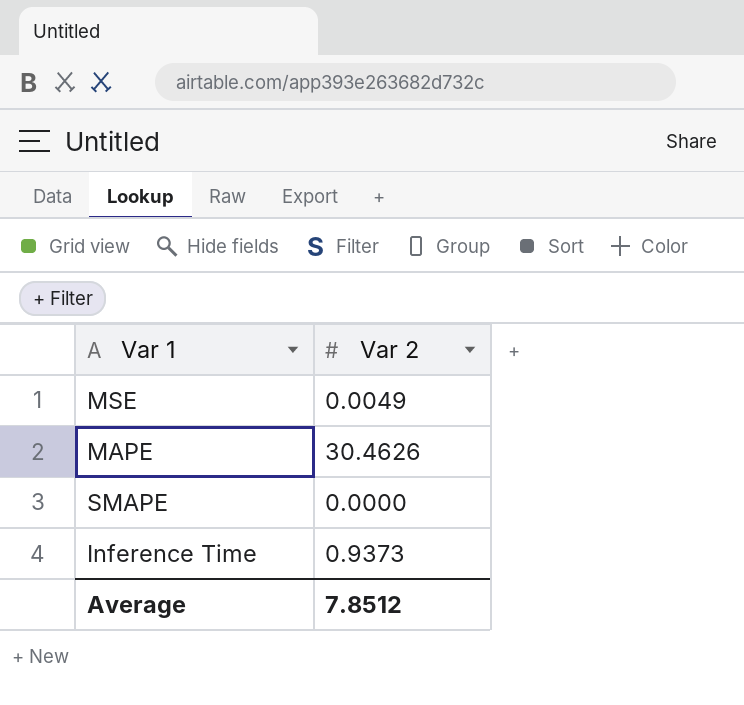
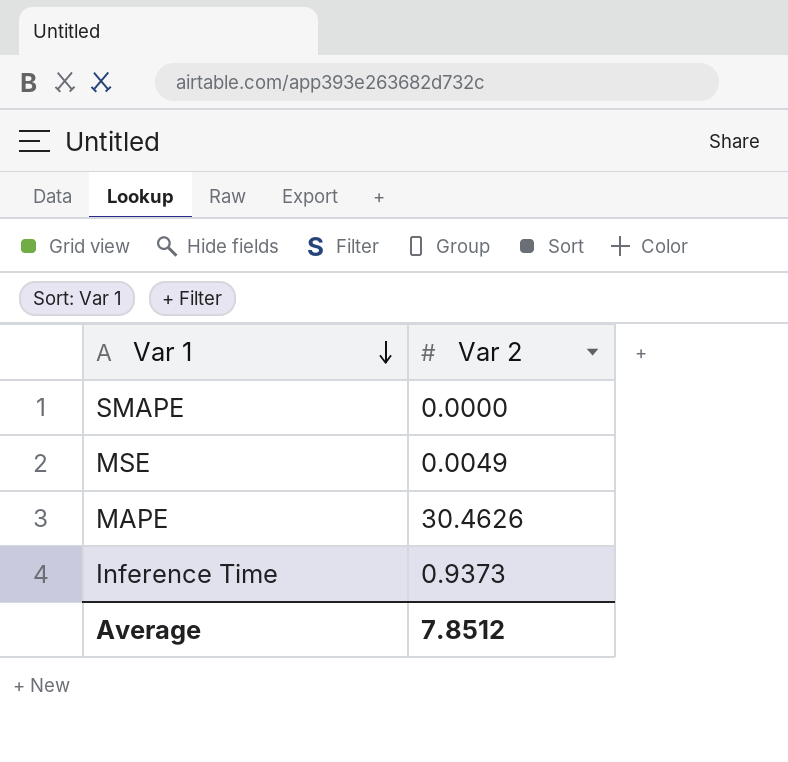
row order: none -> Var 1 descending

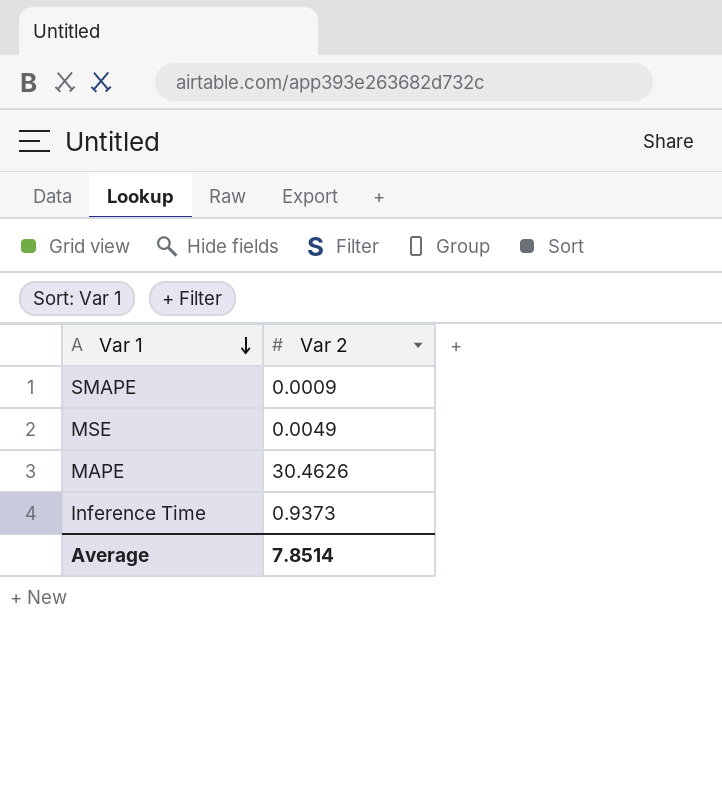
SMAPE | Var 2: 0.0000 -> 0.0009
Average | Var 2: 7.8512 -> 7.8514

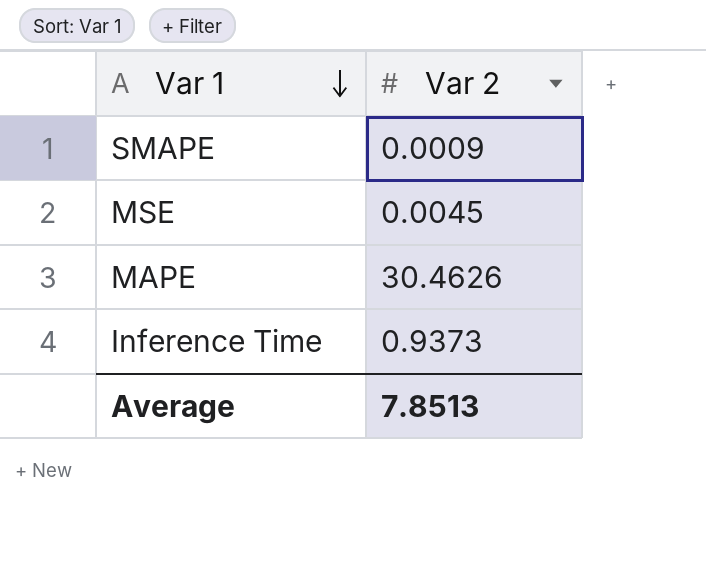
MSE | Var 2: 0.0049 -> 0.0045
Average | Var 2: 7.8514 -> 7.8513

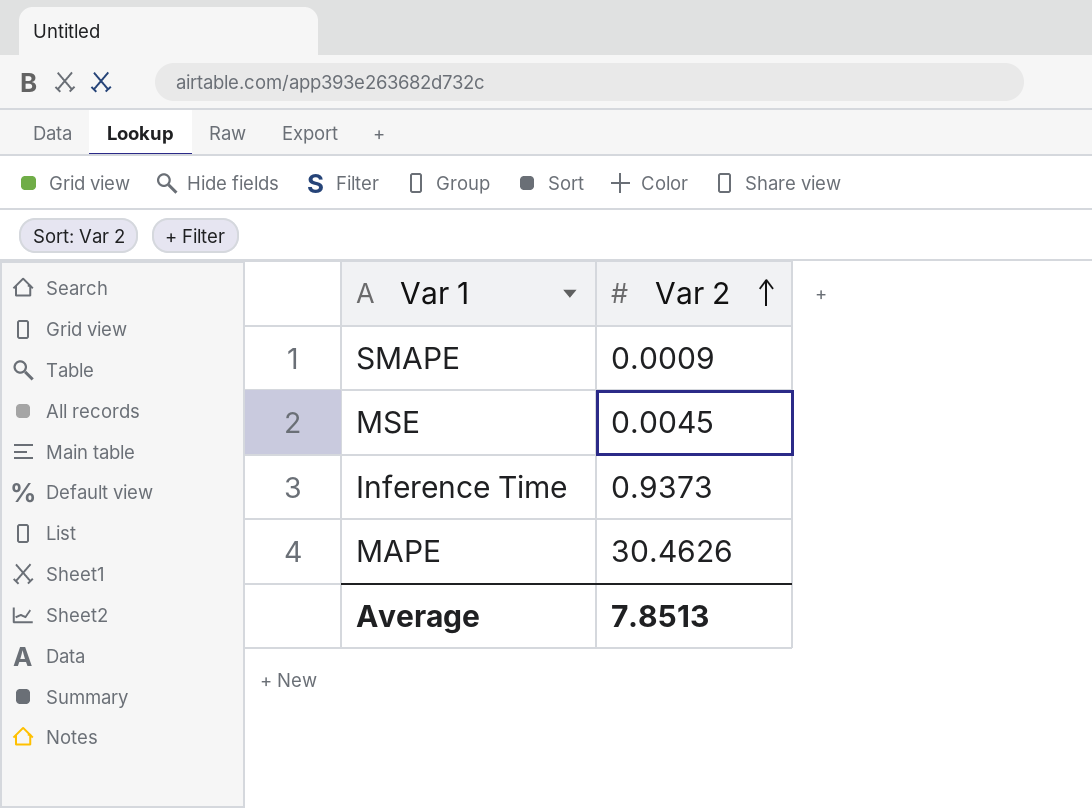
row order: Var 1 descending -> Var 2 ascending

